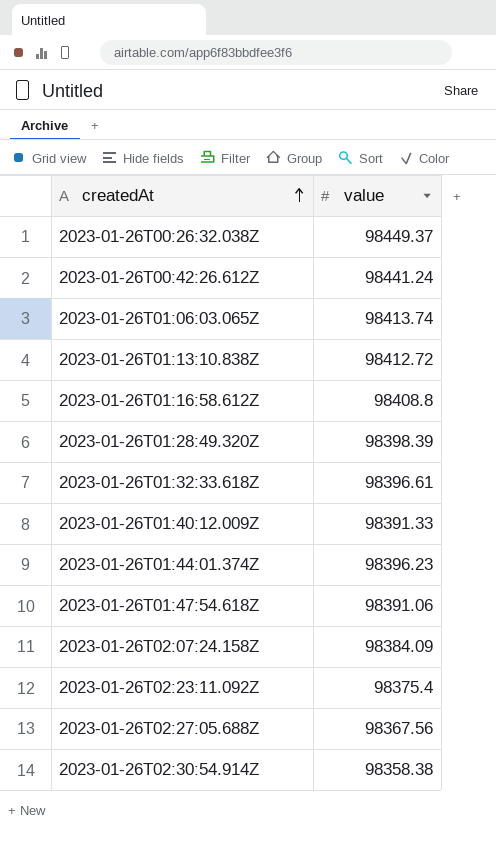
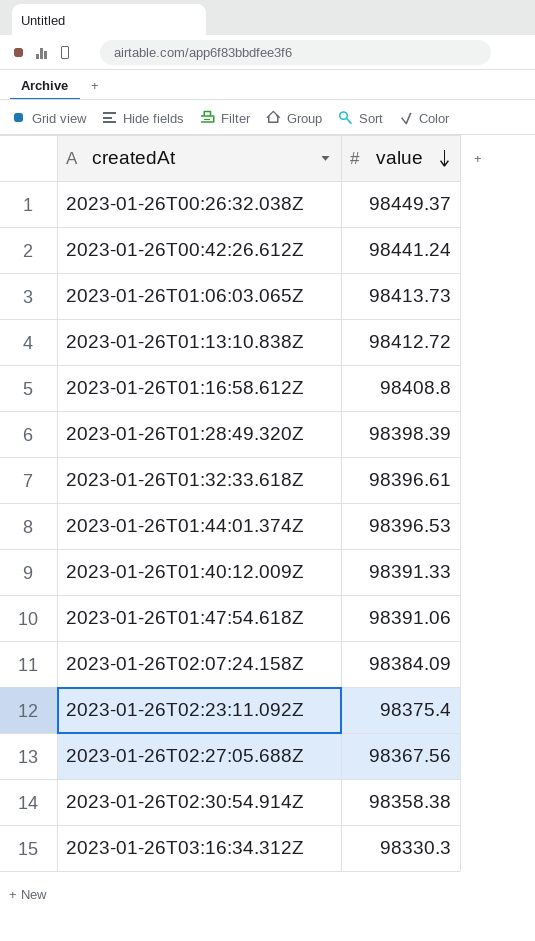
row order: createdAt ascending -> value descending
2023-01-26T01:06:03.065Z | value: 98413.74 -> 98413.73
2023-01-26T01:44:01.374Z | value: 98396.23 -> 98396.53
row 2023-01-26T03:16:34.312Z: none -> 98330.3

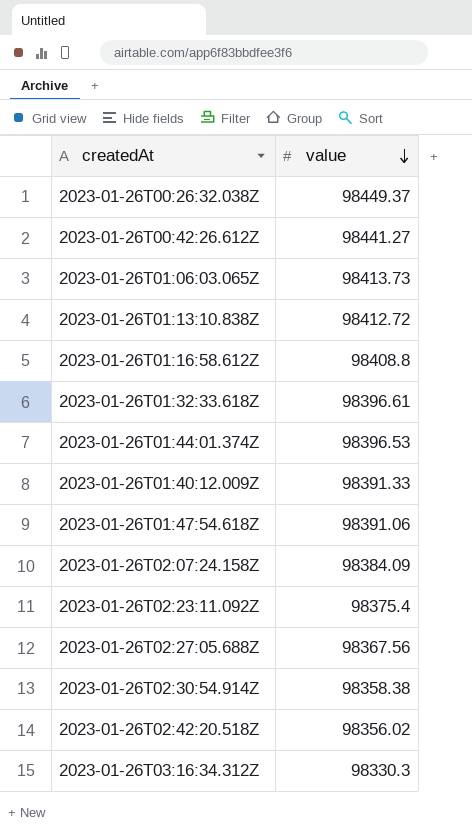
row 2023-01-26T01:28:49.320Z: 98398.39 -> none
2023-01-26T00:42:26.612Z | value: 98441.24 -> 98441.27
row 2023-01-26T02:42:20.518Z: none -> 98356.02

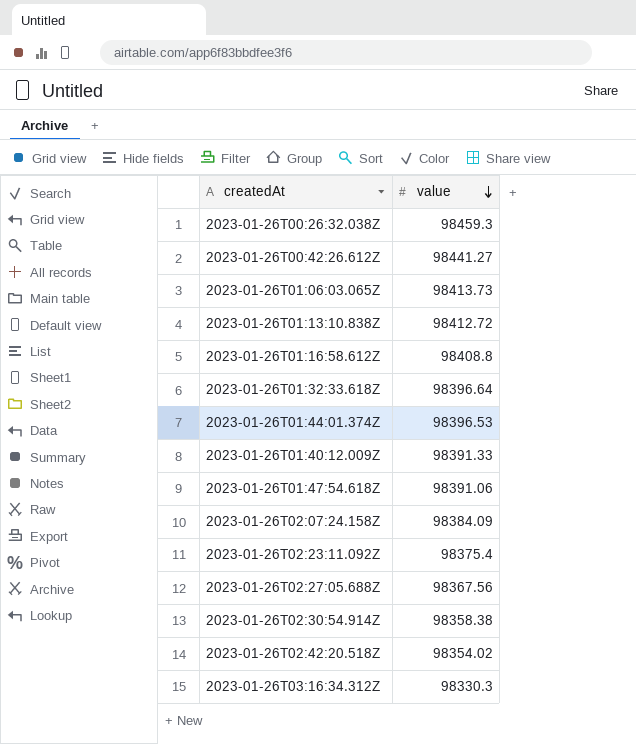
2023-01-26T00:26:32.038Z | value: 98449.37 -> 98459.3
2023-01-26T01:32:33.618Z | value: 98396.61 -> 98396.64
2023-01-26T02:42:20.518Z | value: 98356.02 -> 98354.02

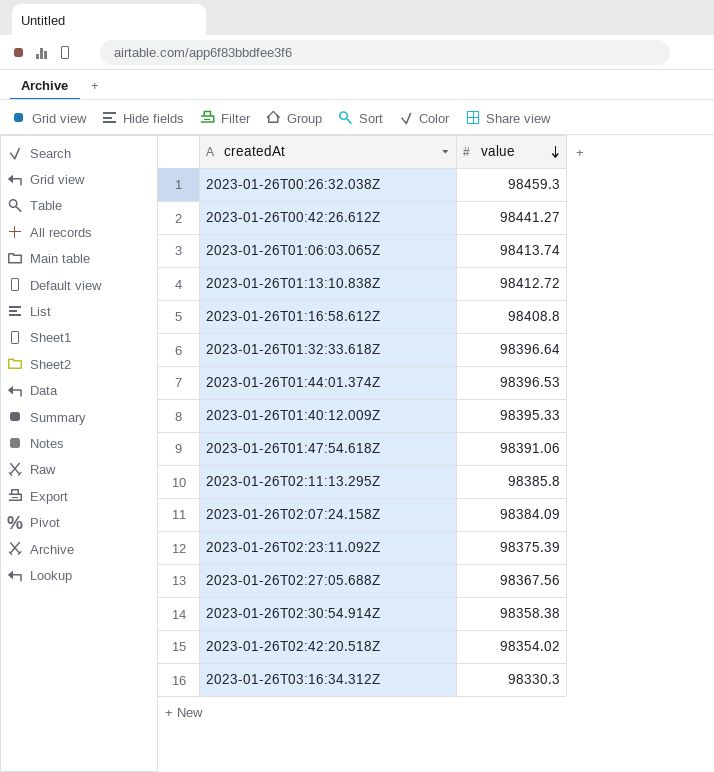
2023-01-26T01:06:03.065Z | value: 98413.73 -> 98413.74
2023-01-26T01:40:12.009Z | value: 98391.33 -> 98395.33
row 2023-01-26T02:11:13.295Z: none -> 98385.8
2023-01-26T02:23:11.092Z | value: 98375.4 -> 98375.39

